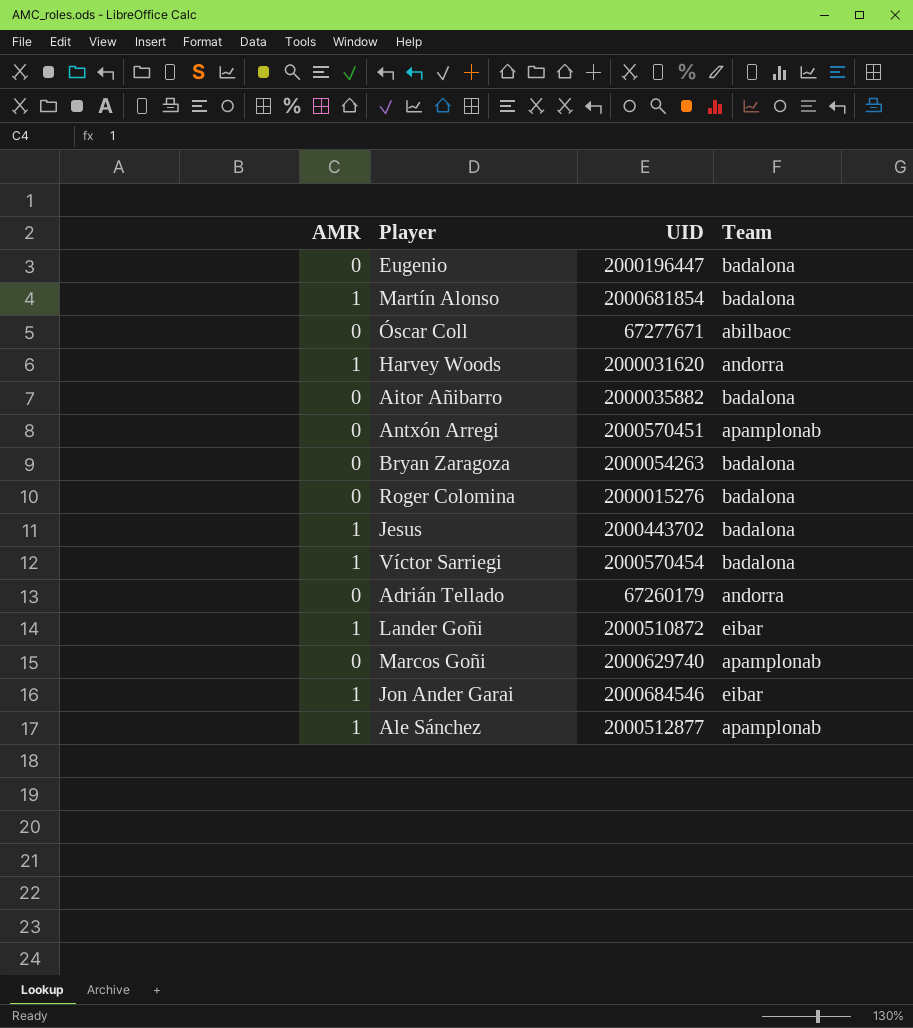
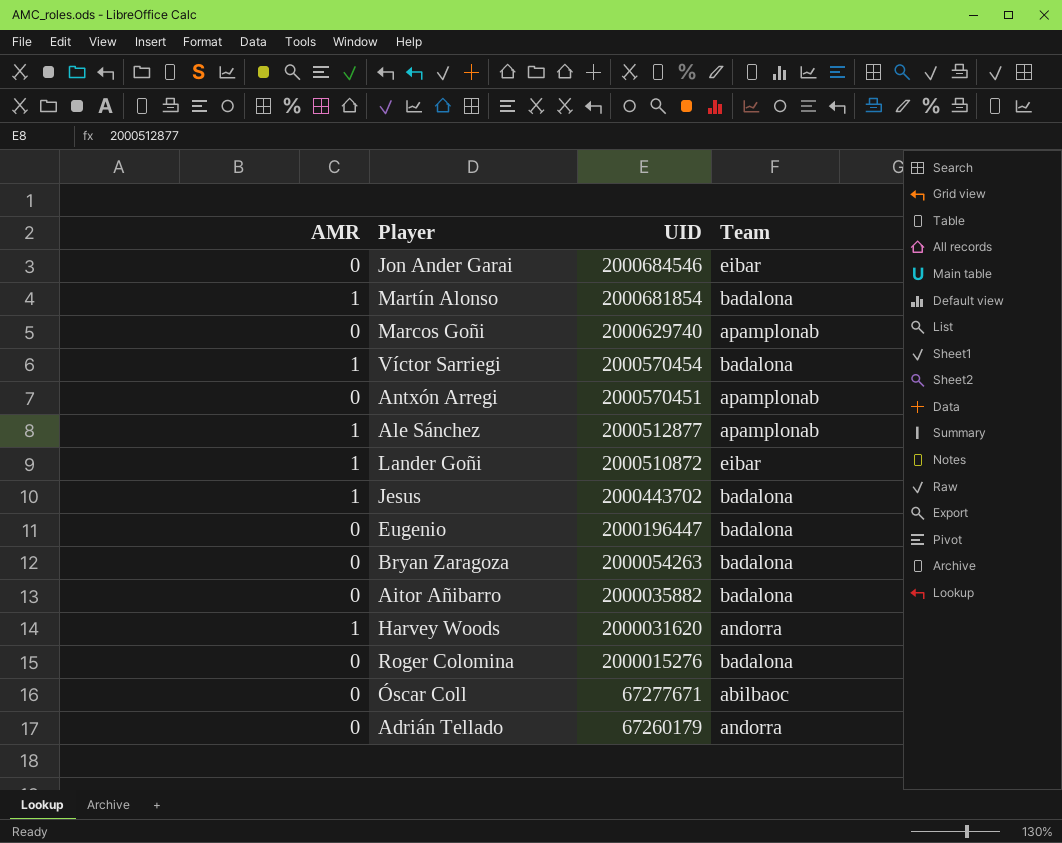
row order: none -> UID descending
Jon Ander Garai | AMR: 1 -> 0

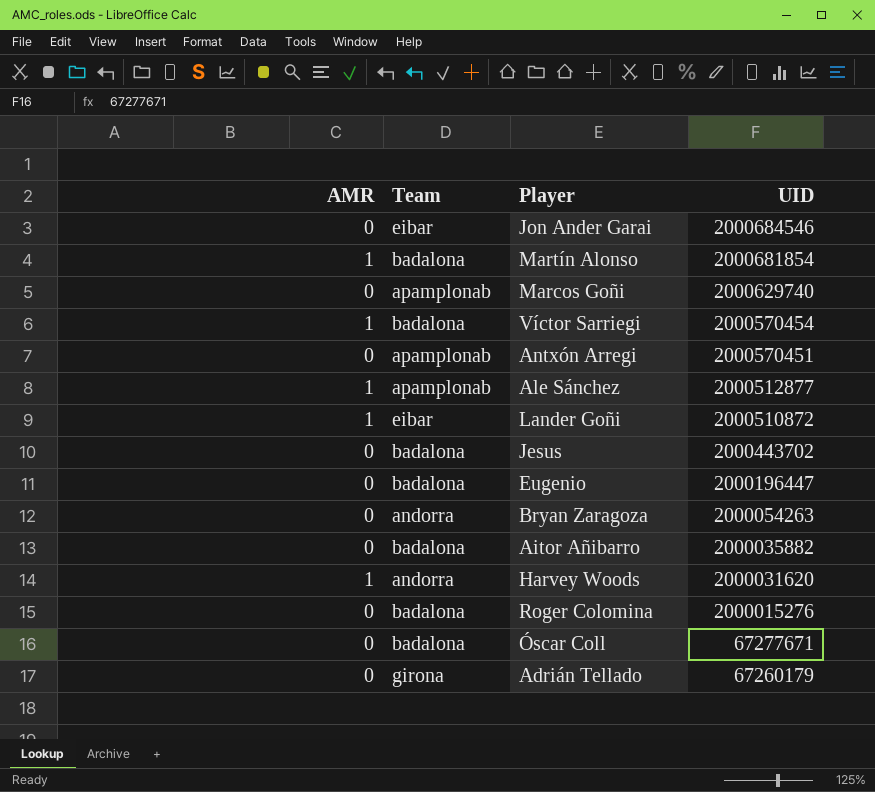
column Team | position: 4 -> 2
Jesus | AMR: 1 -> 0
Bryan Zaragoza | Team: badalona -> andorra
Óscar Coll | Team: abilbaoc -> badalona
Adrián Tellado | Team: andorra -> girona

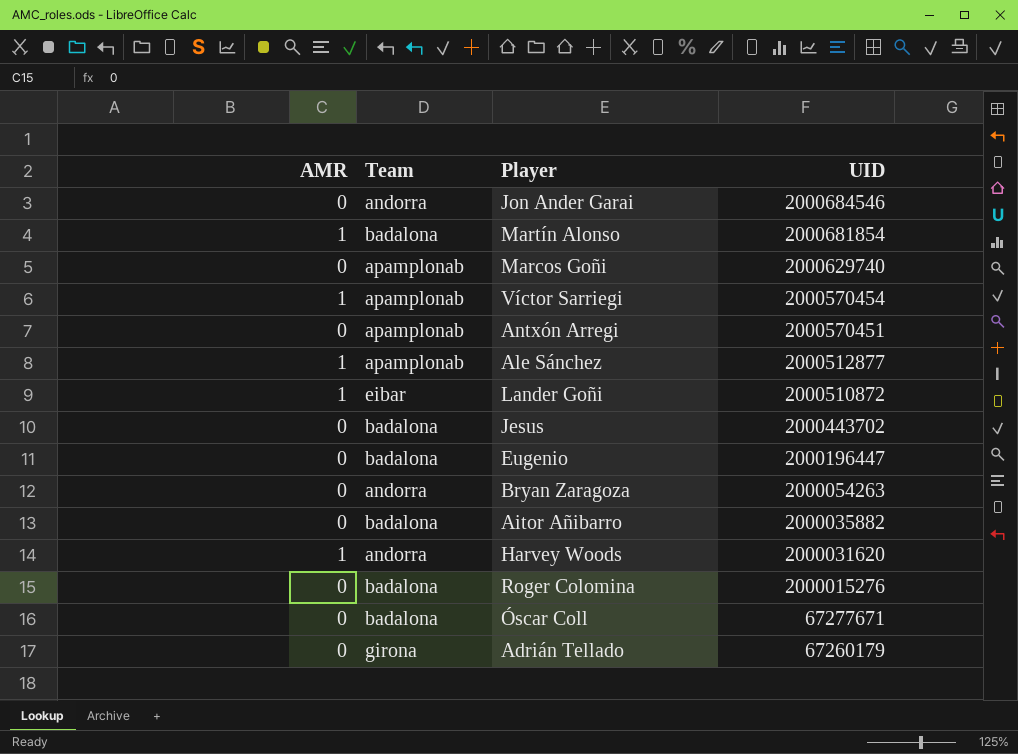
Jon Ander Garai | Team: eibar -> andorra
Víctor Sarriegi | Team: badalona -> apamplonab

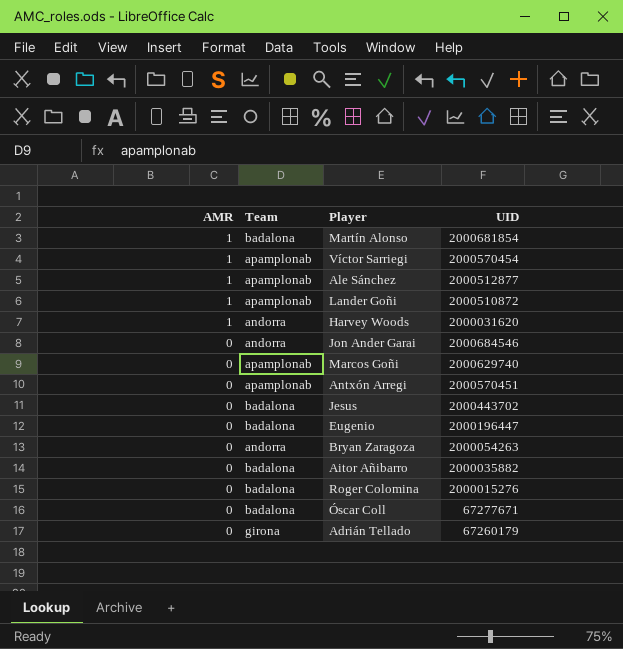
row order: UID descending -> AMR descending
Lander Goñi | Team: eibar -> apamplonab

